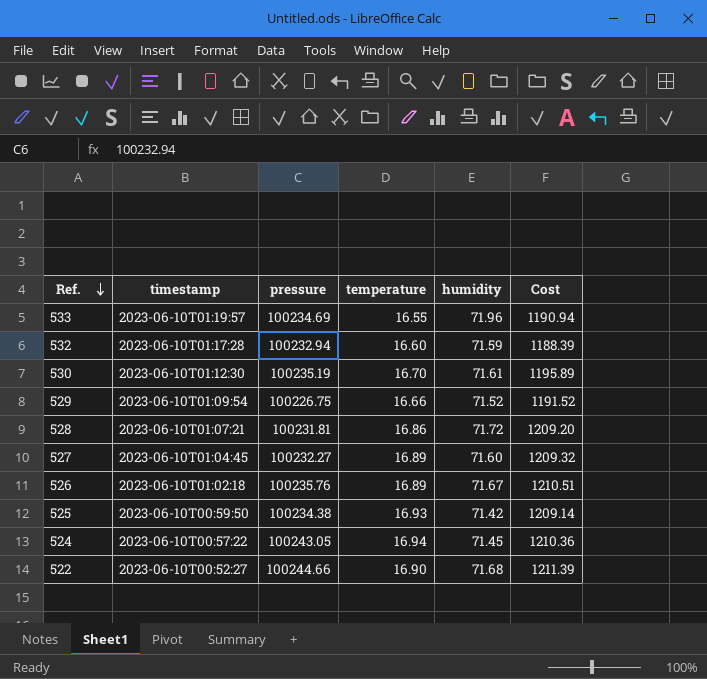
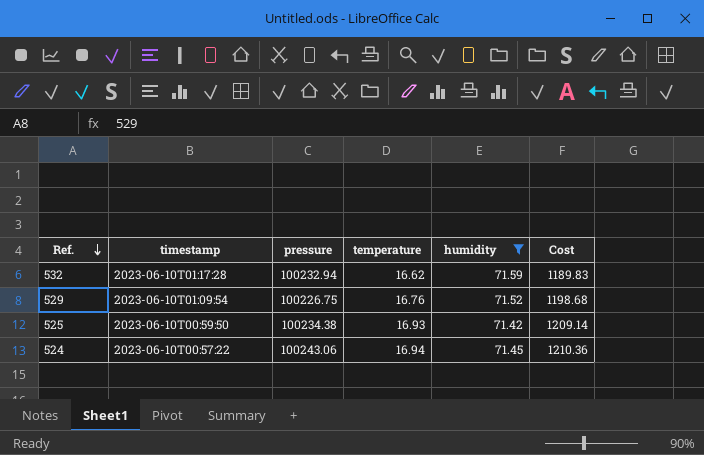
filter: none -> humidity <= 71.59
532 | temperature: 16.60 -> 16.62
532 | Cost: 1188.39 -> 1189.83
529 | temperature: 16.66 -> 16.76
529 | Cost: 1191.52 -> 1198.68
524 | pressure: 100243.05 -> 100243.06

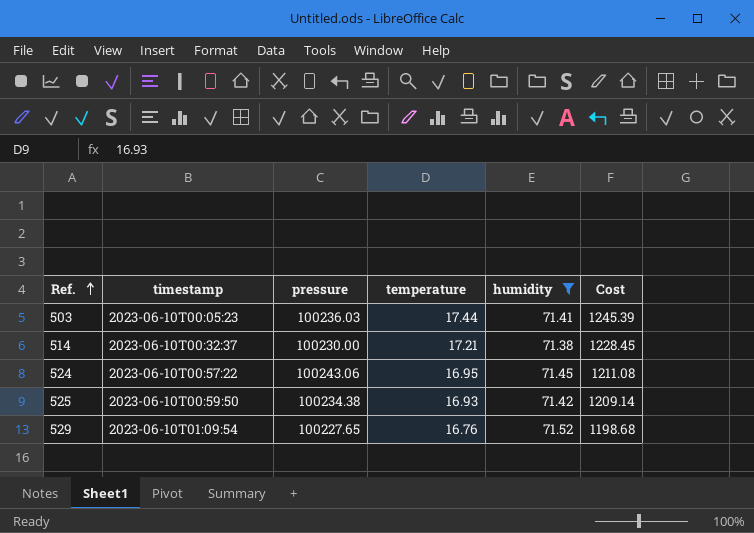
row order: Ref. descending -> Ref. ascending
row 532: 2023-06-10T01:17:28 | 100232.94 | 16.62 | 71.59 | 1189.83 -> none
row 503: none -> 2023-06-10T00:05:23 | 100236.03 | 17.44 | 71.41 | 1245.39
row 514: none -> 2023-06-10T00:32:37 | 100230.00 | 17.21 | 71.38 | 1228.45
524 | temperature: 16.94 -> 16.95
524 | Cost: 1210.36 -> 1211.08
529 | pressure: 100226.75 -> 100227.65

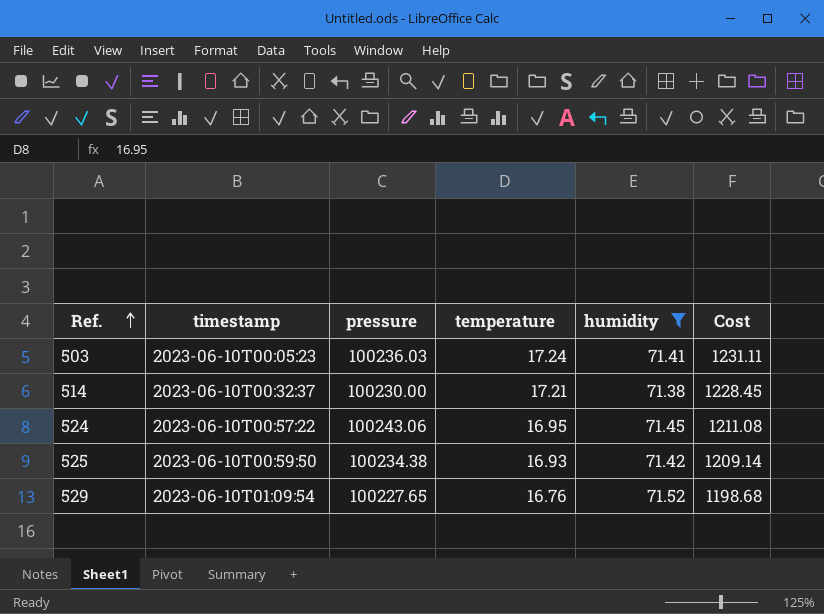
503 | temperature: 17.44 -> 17.24
503 | Cost: 1245.39 -> 1231.11

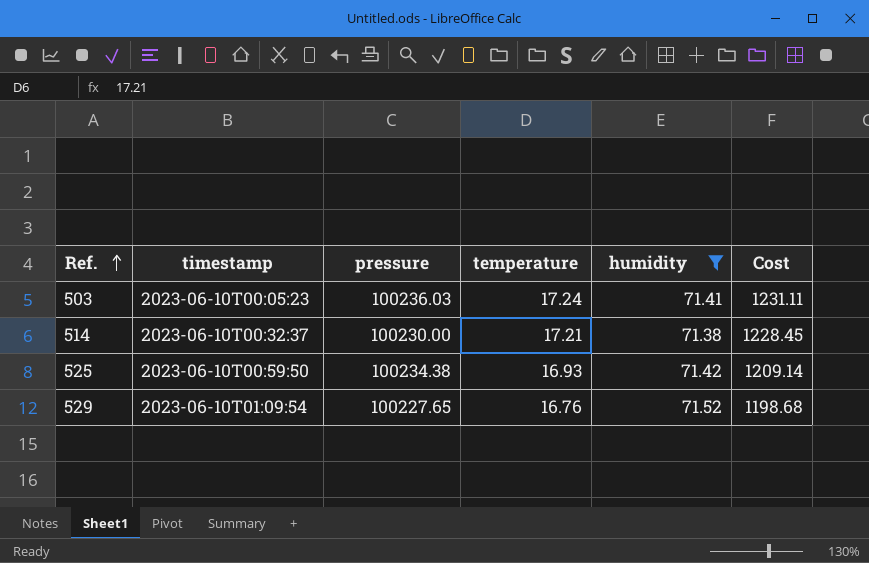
row 524: 2023-06-10T00:57:22 | 100243.06 | 16.95 | 71.45 | 1211.08 -> none

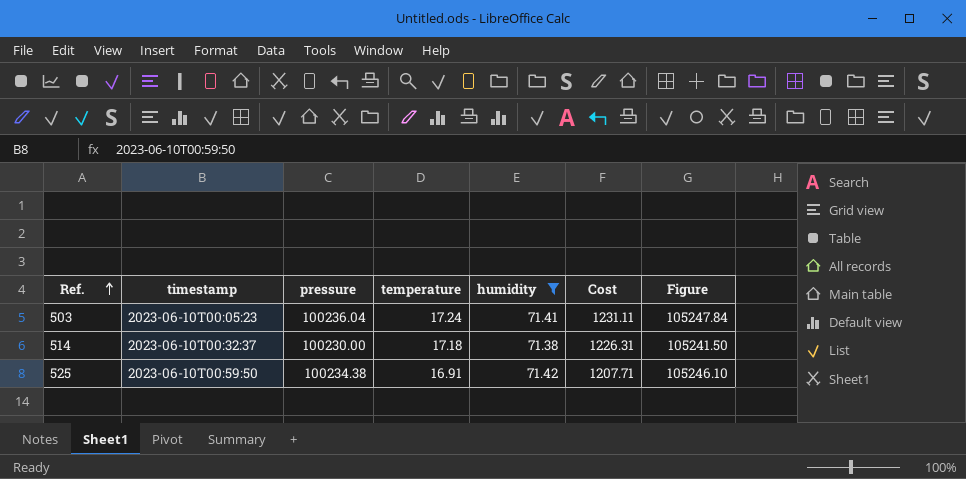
column Figure | formula: none -> [pressure] * 1.05
row 529: 2023-06-10T01:09:54 | 100227.65 | 16.76 | 71.52 | 1198.68 -> none
503 | pressure: 100236.03 -> 100236.04
514 | temperature: 17.21 -> 17.18
514 | Cost: 1228.45 -> 1226.31
525 | temperature: 16.93 -> 16.91
525 | Cost: 1209.14 -> 1207.71

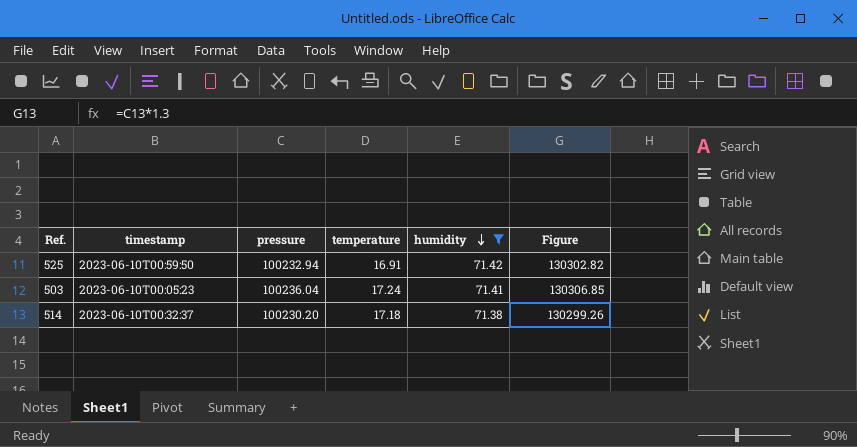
row order: Ref. ascending -> humidity descending
column Cost | formula: [temperature] * [humidity] -> none
column Figure | formula: [pressure] * 1.05 -> [pressure] * 1.3
525 | pressure: 100234.38 -> 100232.94
514 | pressure: 100230.00 -> 100230.20

